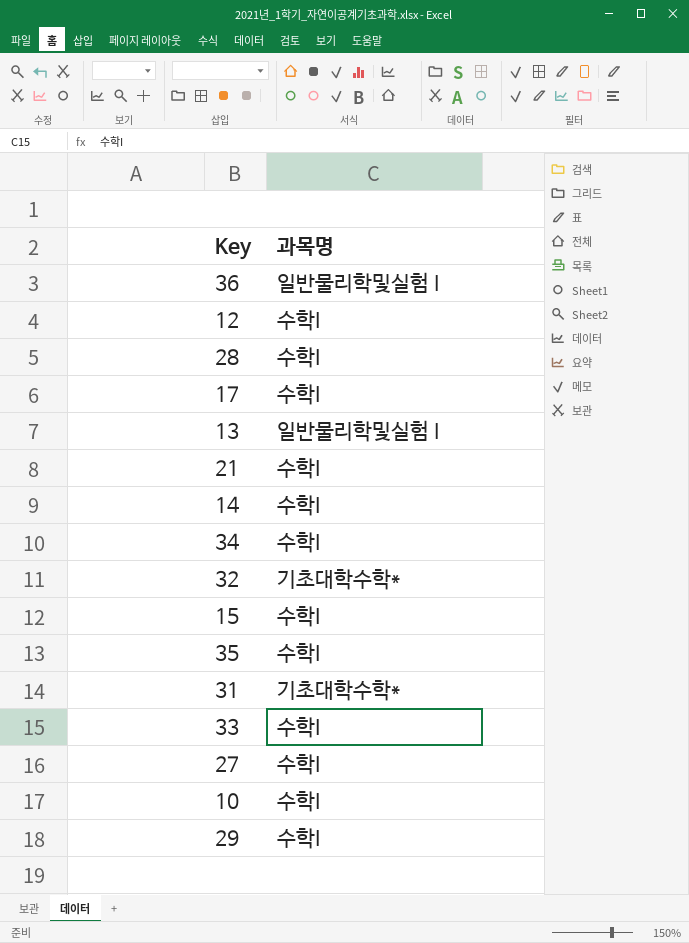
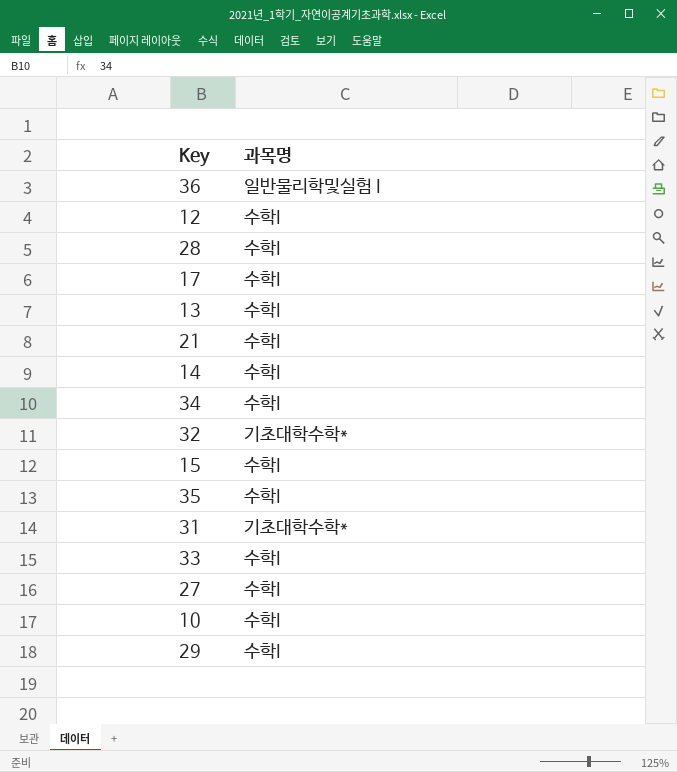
13 | 과목명: 일반물리학및실험 I -> 수학I

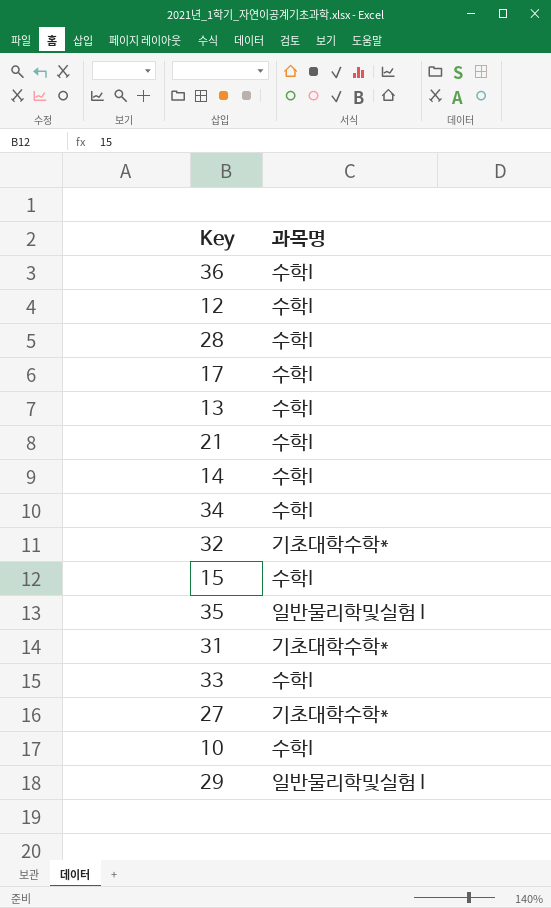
36 | 과목명: 일반물리학및실험 I -> 수학I
35 | 과목명: 수학I -> 일반물리학및실험 I
27 | 과목명: 수학I -> 기초대학수학*
29 | 과목명: 수학I -> 일반물리학및실험 I

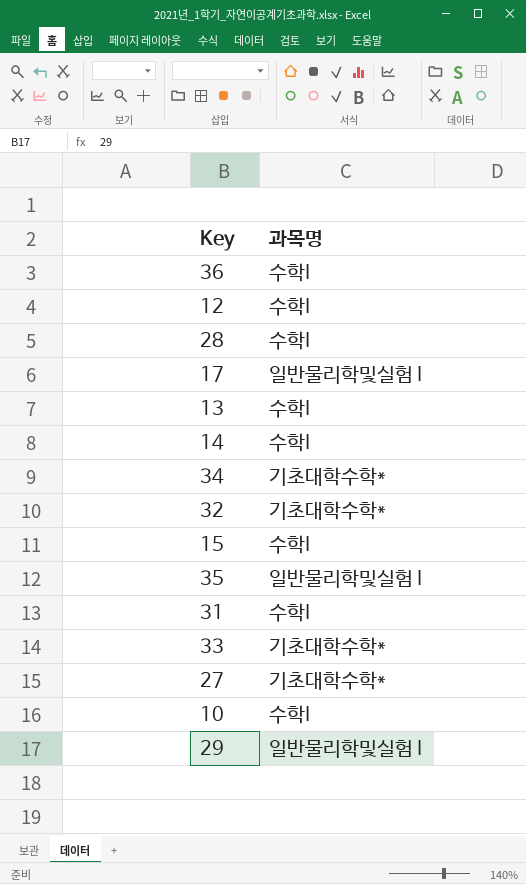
row 21: 수학I -> none
17 | 과목명: 수학I -> 일반물리학및실험 I
34 | 과목명: 수학I -> 기초대학수학*
31 | 과목명: 기초대학수학* -> 수학I
33 | 과목명: 수학I -> 기초대학수학*

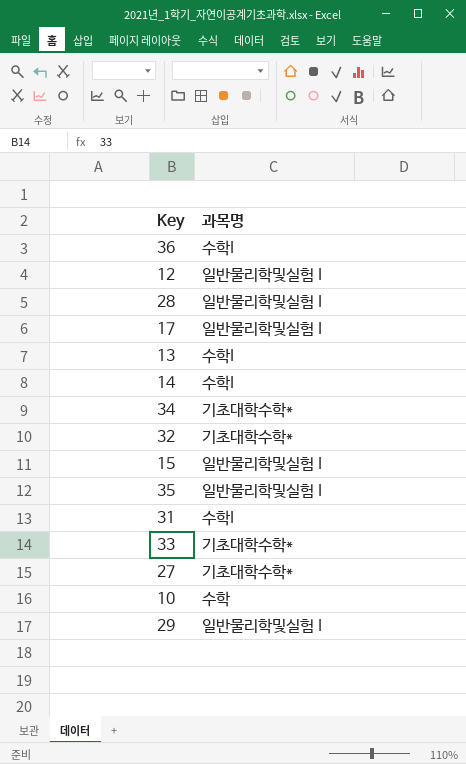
12 | 과목명: 수학I -> 일반물리학및실험 I
28 | 과목명: 수학I -> 일반물리학및실험 I
15 | 과목명: 수학I -> 일반물리학및실험 I
10 | 과목명: 수학I -> 수학

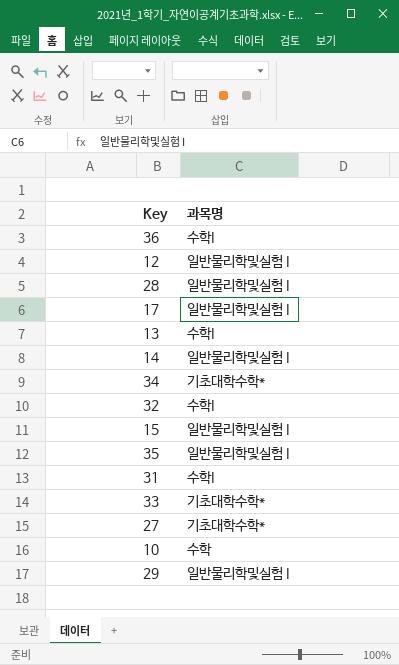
14 | 과목명: 수학I -> 일반물리학및실험 I
32 | 과목명: 기초대학수학* -> 수학I

